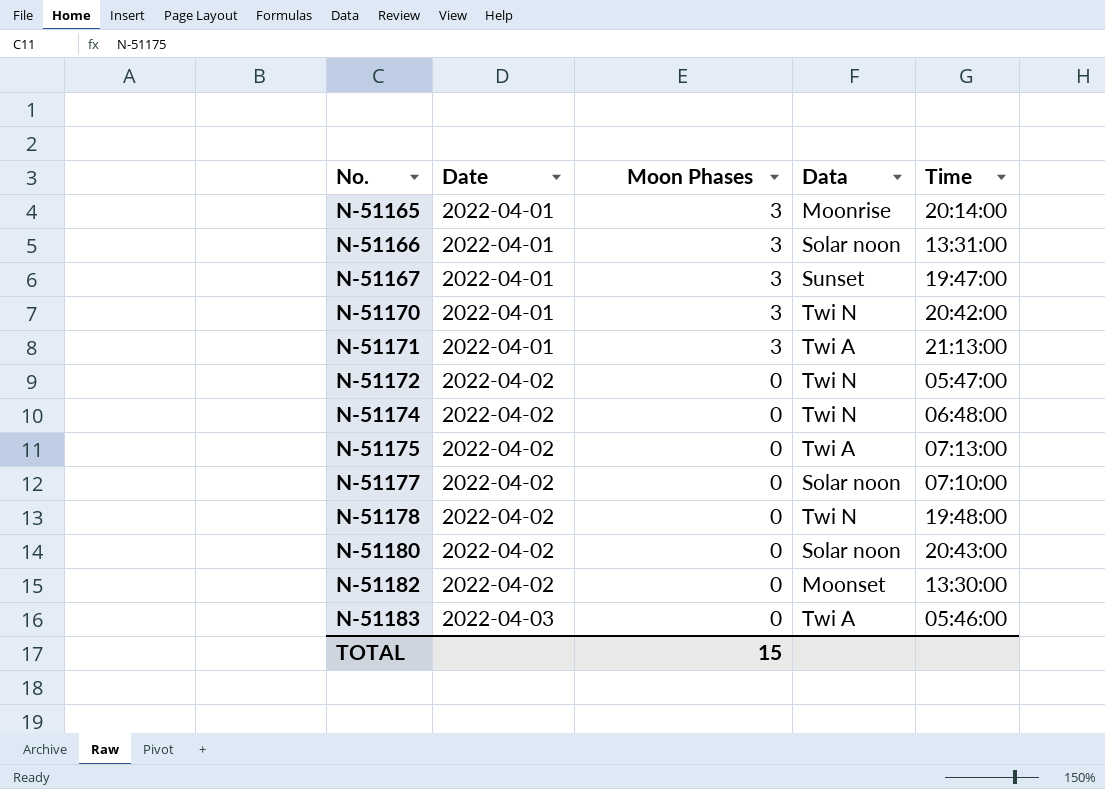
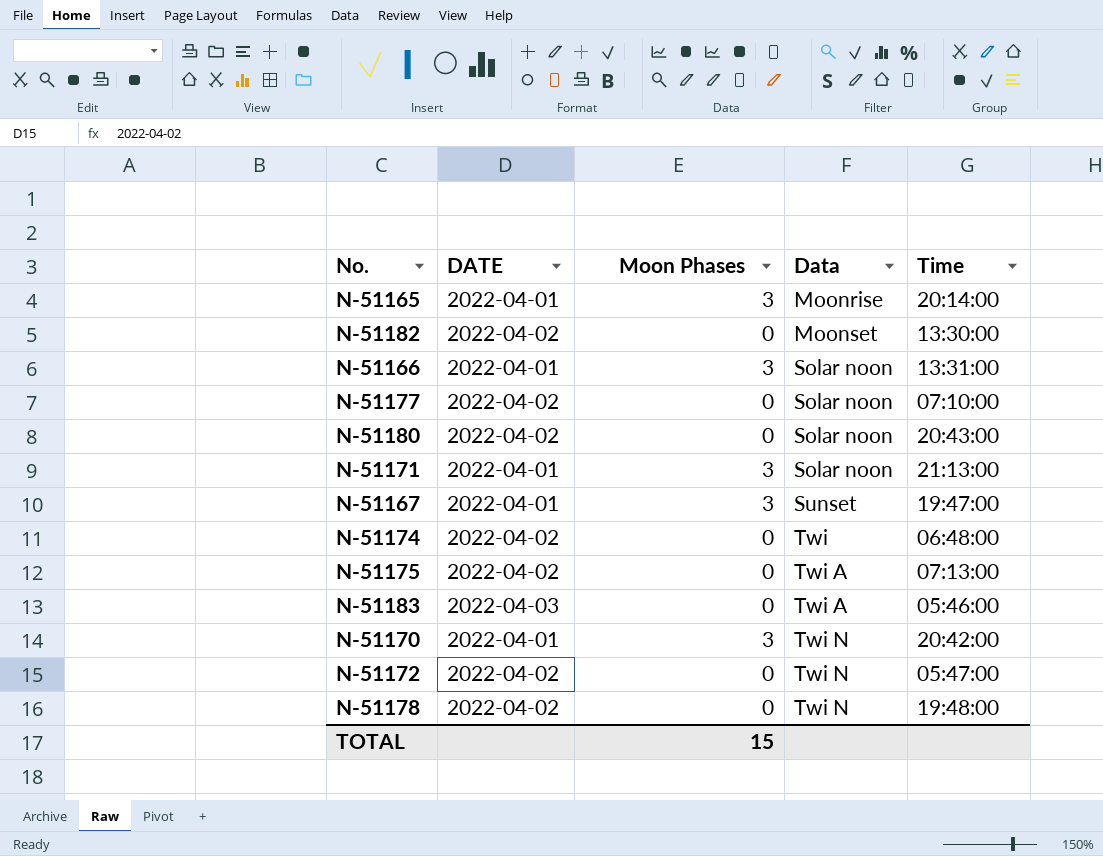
row order: No. ascending -> Data ascending
column name: Date -> DATE
N-51171 | Data: Twi A -> Solar noon
N-51174 | Data: Twi N -> Twi

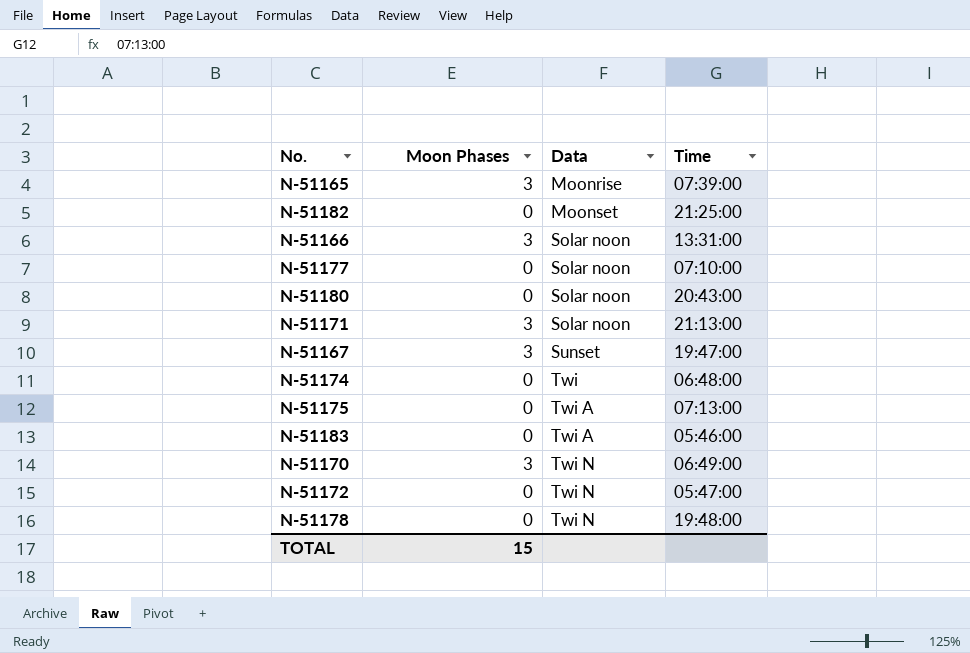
column DATE | position: 2 -> none
N-51165 | Time: 20:14:00 -> 07:39:00
N-51182 | Time: 13:30:00 -> 21:25:00
N-51170 | Time: 20:42:00 -> 06:49:00

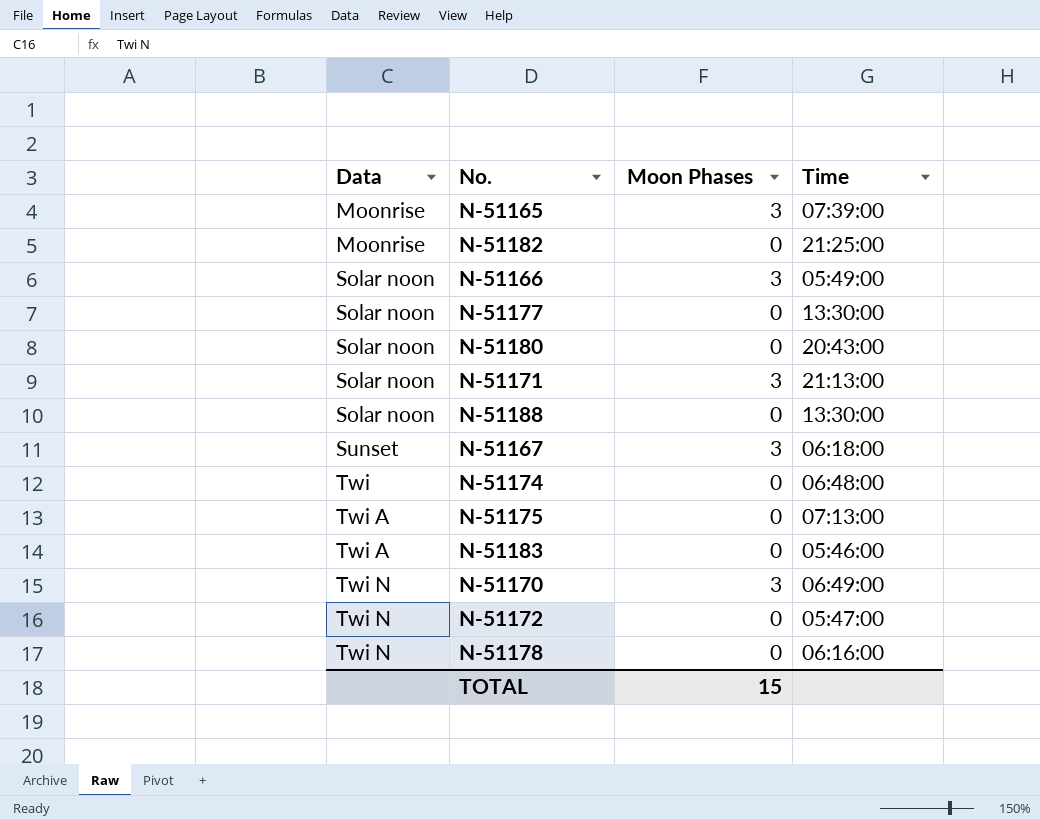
column Data | position: 3 -> 1
N-51182 | Data: Moonset -> Moonrise
N-51166 | Time: 13:31:00 -> 05:49:00
N-51177 | Time: 07:10:00 -> 13:30:00
row N-51188: none -> Solar noon | 0 | 13:30:00
N-51167 | Time: 19:47:00 -> 06:18:00
N-51178 | Time: 19:48:00 -> 06:16:00

